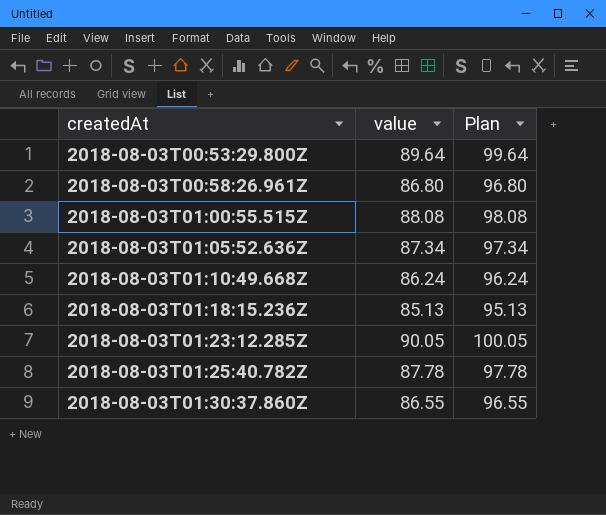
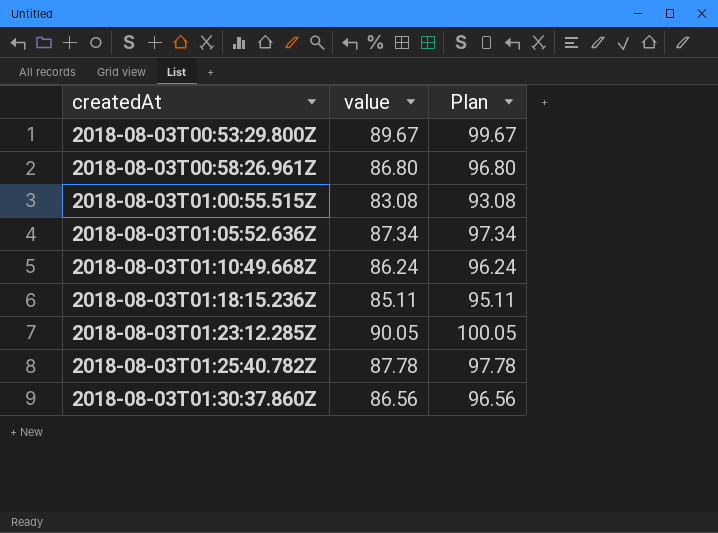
2018-08-03T00:53:29.800Z | value: 89.64 -> 89.67
2018-08-03T00:53:29.800Z | Plan: 99.64 -> 99.67
2018-08-03T01:00:55.515Z | value: 88.08 -> 83.08
2018-08-03T01:00:55.515Z | Plan: 98.08 -> 93.08
2018-08-03T01:18:15.236Z | value: 85.13 -> 85.11
2018-08-03T01:18:15.236Z | Plan: 95.13 -> 95.11
2018-08-03T01:30:37.860Z | value: 86.55 -> 86.56
2018-08-03T01:30:37.860Z | Plan: 96.55 -> 96.56

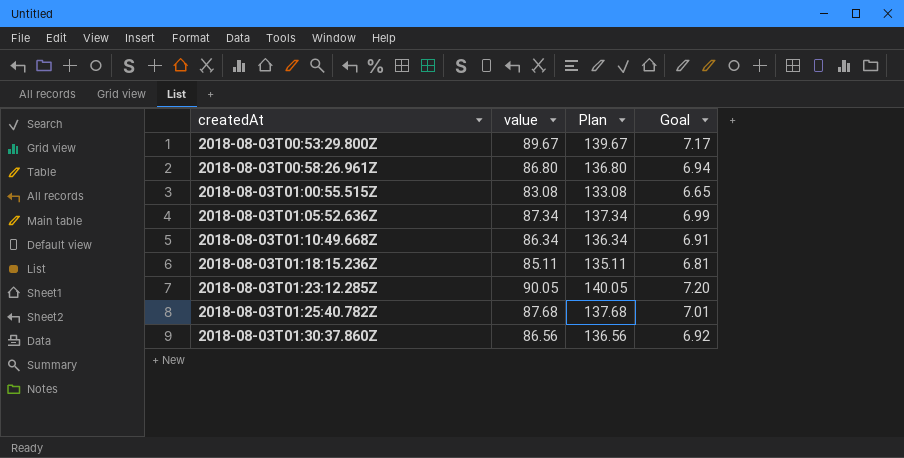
column Plan | formula: [value] + 10 -> [value] + 50
column Goal | formula: none -> [value] * 0.08
2018-08-03T01:10:49.668Z | value: 86.24 -> 86.34
2018-08-03T01:25:40.782Z | value: 87.78 -> 87.68

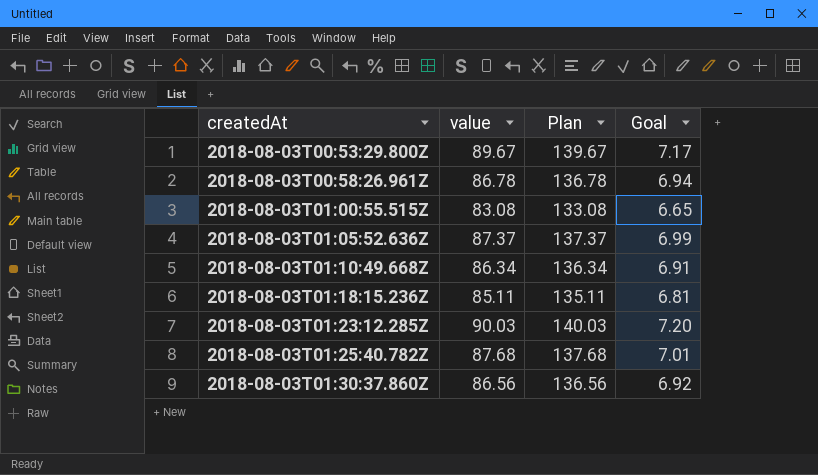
2018-08-03T00:58:26.961Z | value: 86.80 -> 86.78
2018-08-03T00:58:26.961Z | Plan: 136.80 -> 136.78
2018-08-03T01:05:52.636Z | value: 87.34 -> 87.37
2018-08-03T01:05:52.636Z | Plan: 137.34 -> 137.37
2018-08-03T01:23:12.285Z | value: 90.05 -> 90.03
2018-08-03T01:23:12.285Z | Plan: 140.05 -> 140.03

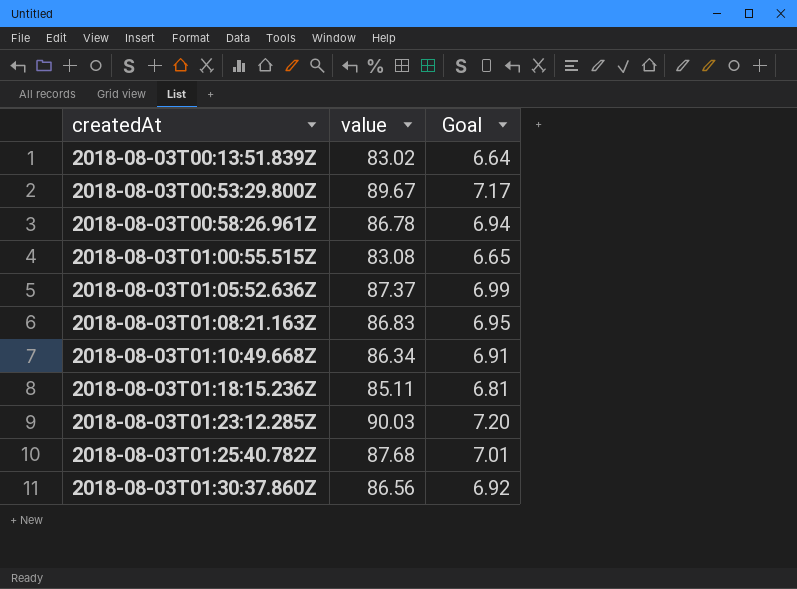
column Plan | formula: [value] + 50 -> none
row 2018-08-03T00:13:51.839Z: none -> 83.02 | 6.64
row 2018-08-03T01:08:21.163Z: none -> 86.83 | 6.95

